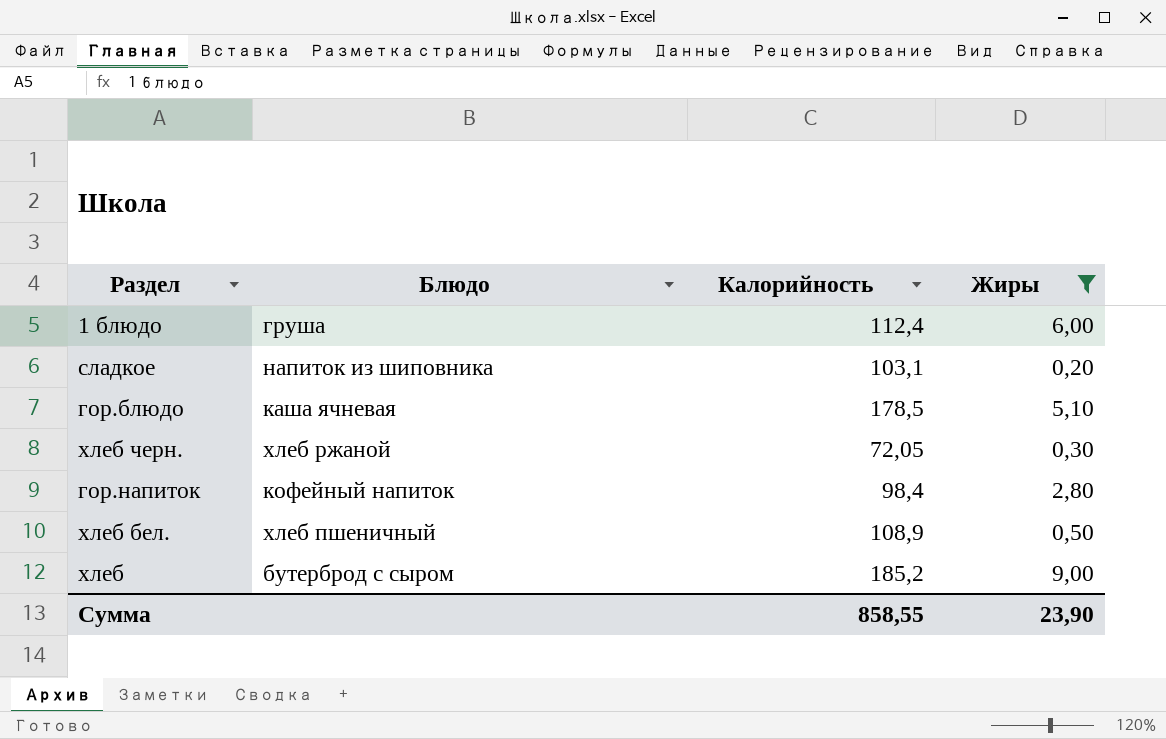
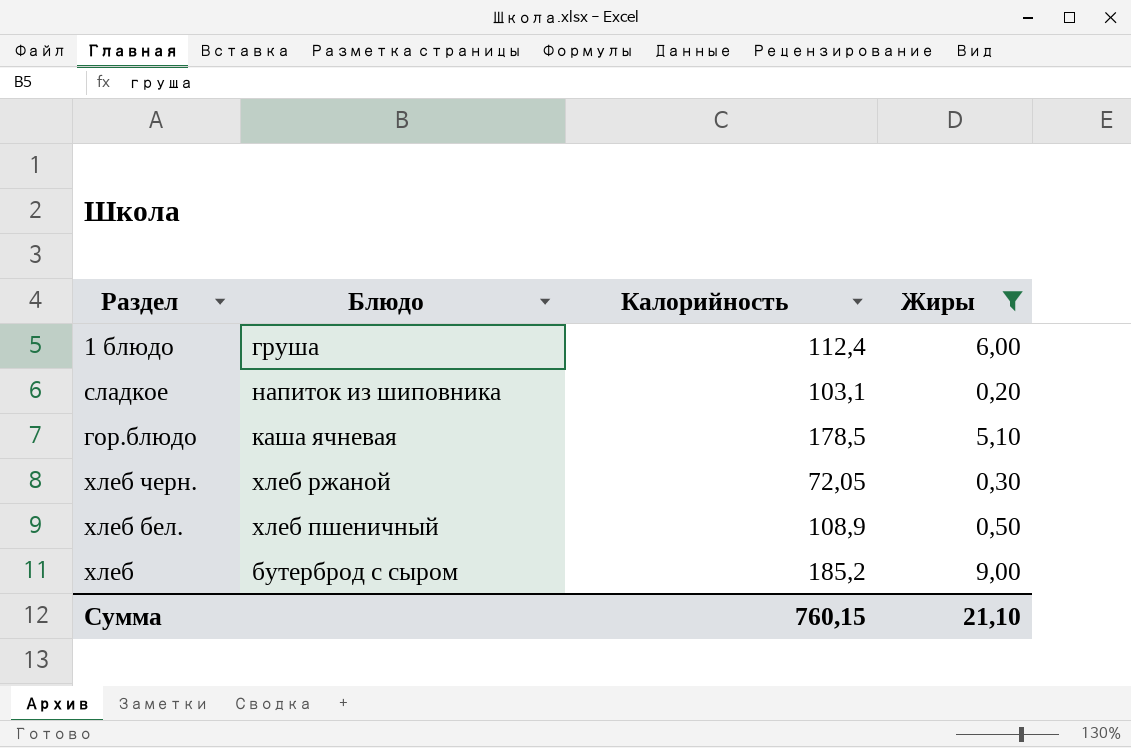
row гор.напиток: кофейный напиток | 98,4 | 2,80 -> none
Сумма | Калорийность: 858,55 -> 760,15
Сумма | Жиры: 23,90 -> 21,10

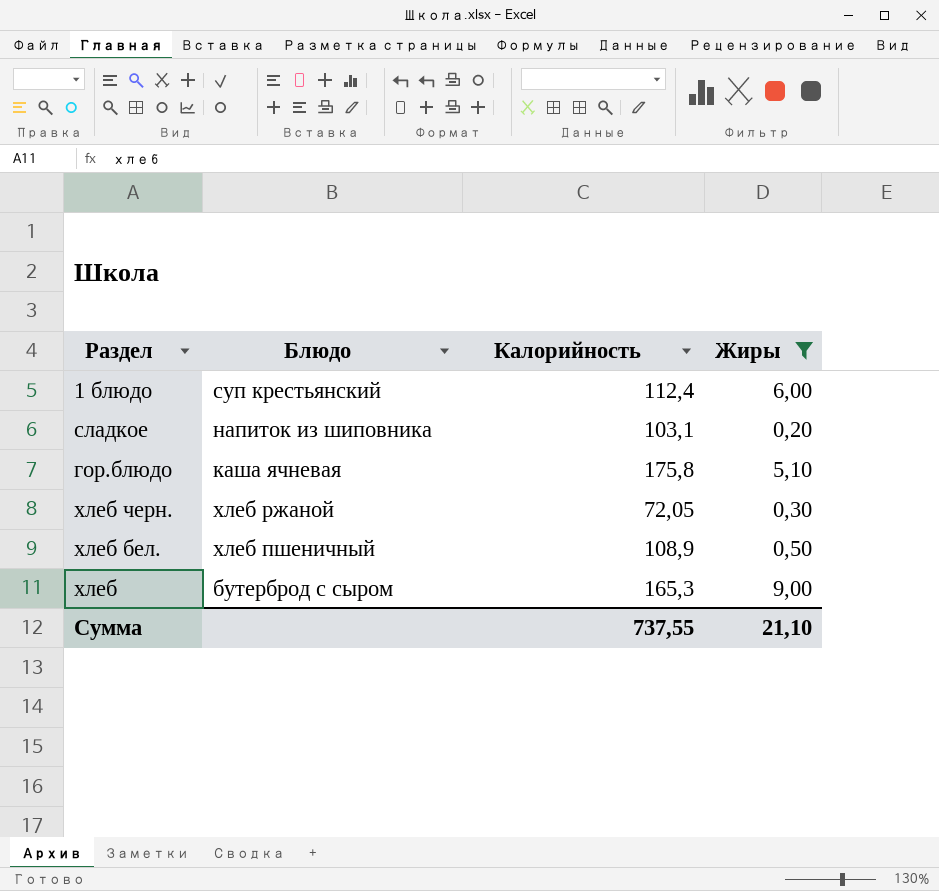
1 блюдо | Блюдо: груша -> суп крестьянский
гор.блюдо | Калорийность: 178,5 -> 175,8
хлеб | Калорийность: 185,2 -> 165,3
Сумма | Калорийность: 760,15 -> 737,55

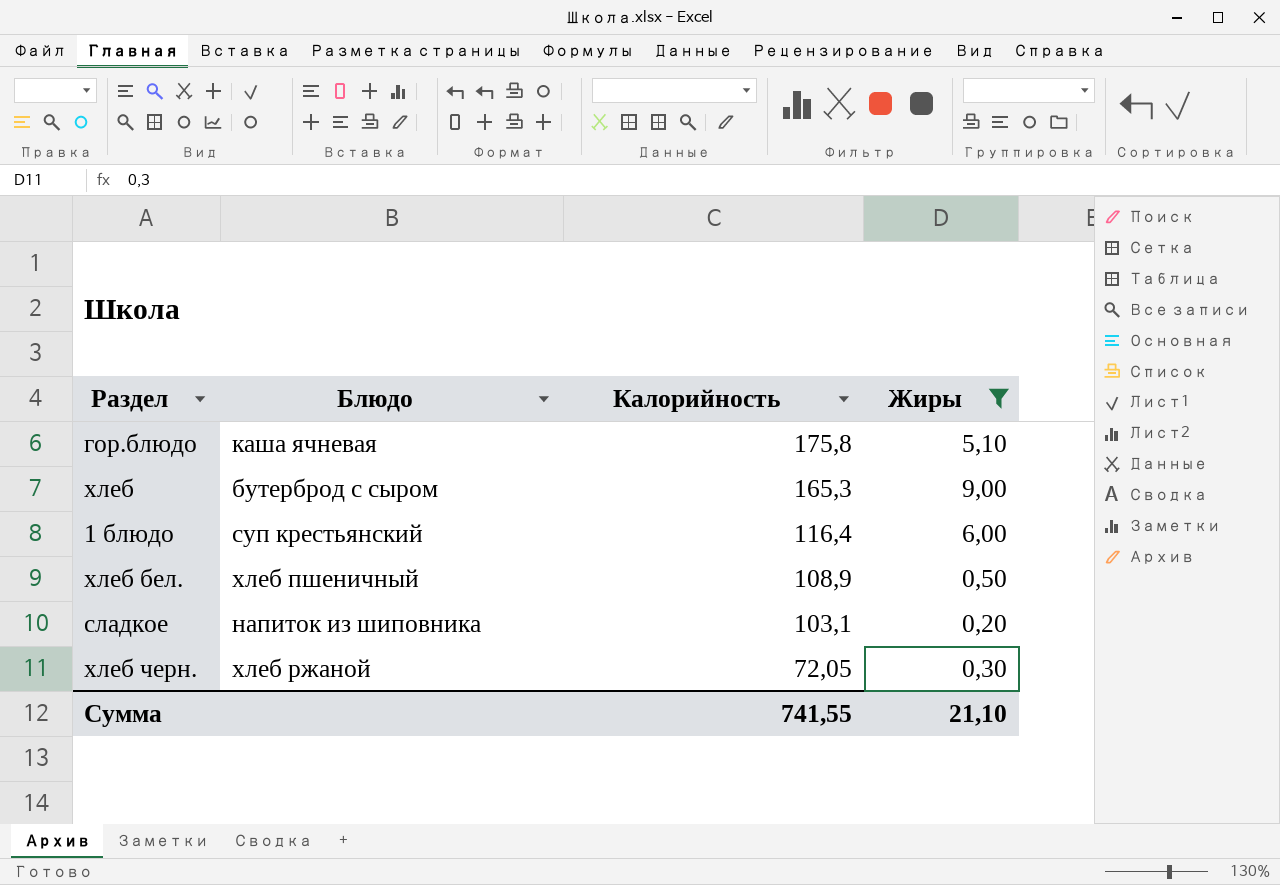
row order: none -> Калорийность descending
1 блюдо | Калорийность: 112,4 -> 116,4
Сумма | Калорийность: 737,55 -> 741,55

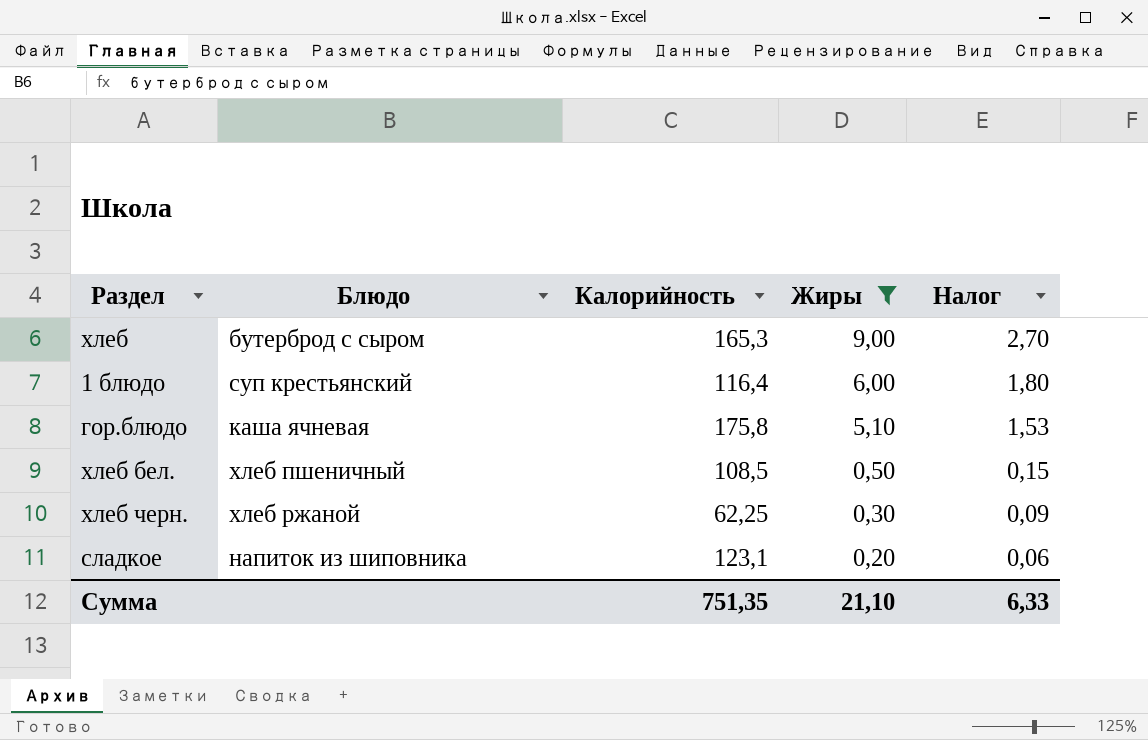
row order: Калорийность descending -> Жиры descending
column Налог | formula: none -> [Жиры] * 0,3
хлеб бел. | Калорийность: 108,9 -> 108,5
хлеб черн. | Калорийность: 72,05 -> 62,25
сладкое | Калорийность: 103,1 -> 123,1
Сумма | Калорийность: 741,55 -> 751,35

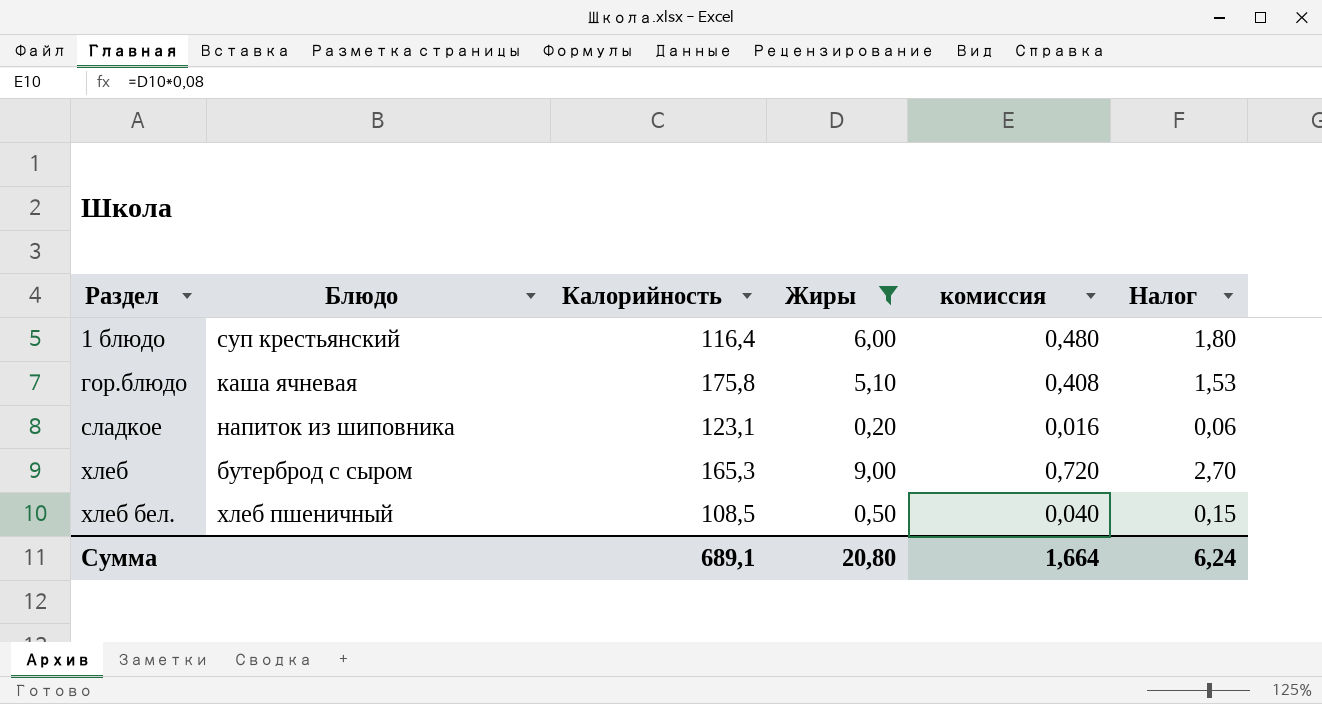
row order: Жиры descending -> Раздел ascending
column комиссия | formula: none -> [Жиры] * 0,08
row хлеб черн.: хлеб ржаной | 62,25 | 0,30 | 0,09 -> none
Сумма | Калорийность: 751,35 -> 689,1
Сумма | Жиры: 21,10 -> 20,80
Сумма | Налог: 6,33 -> 6,24

